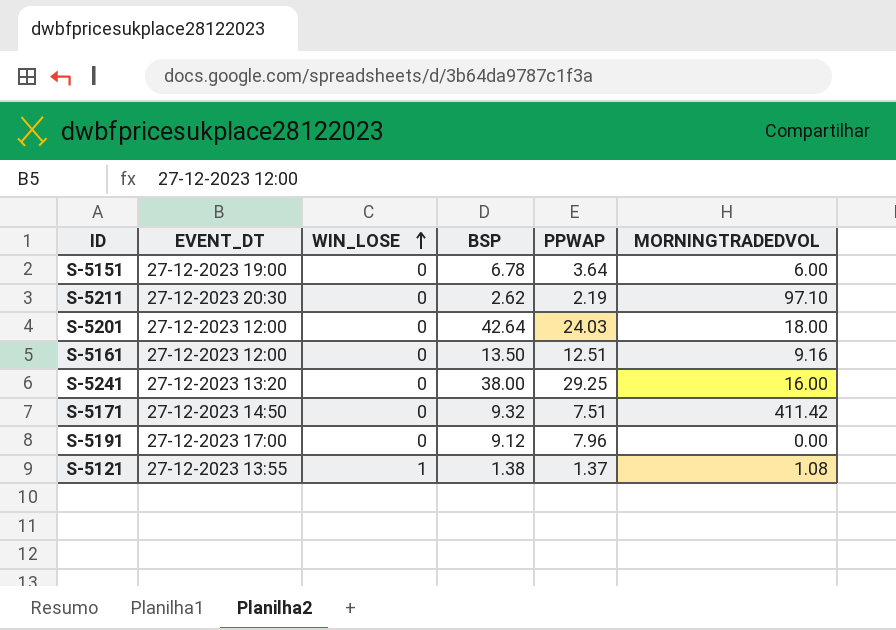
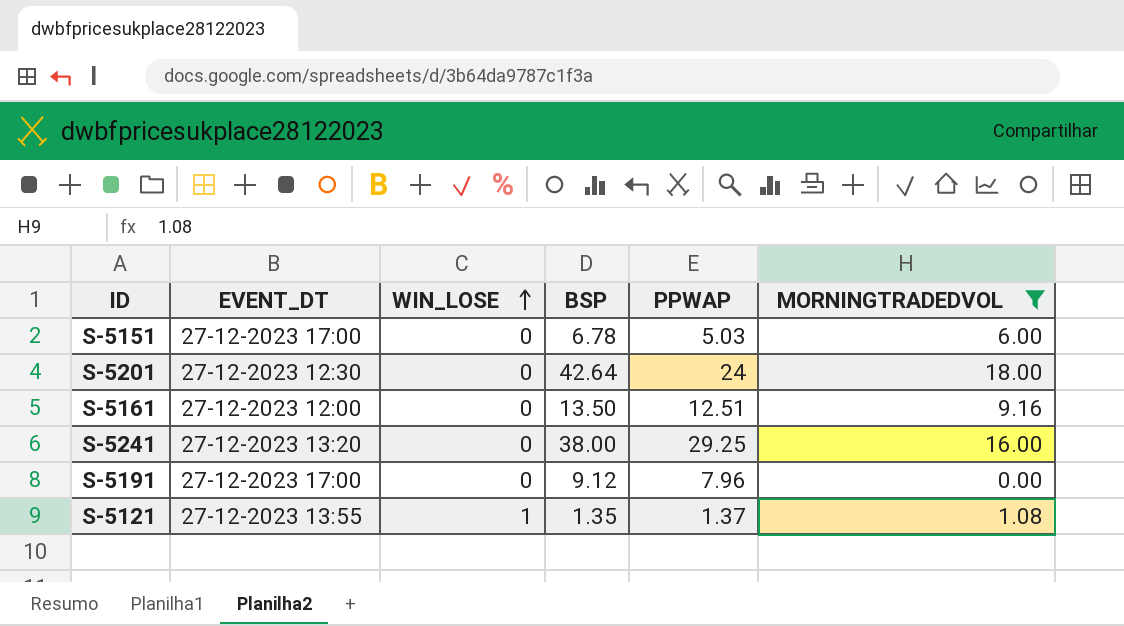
filter: none -> MORNINGTRADEDVOL <= 18.00
S-5151 | EVENT_DT: 27-12-2023 19:00 -> 27-12-2023 17:00
S-5151 | PPWAP: 3.64 -> 5.03
S-5201 | EVENT_DT: 27-12-2023 12:00 -> 27-12-2023 12:30
S-5201 | PPWAP: 24.03 -> 24
S-5121 | BSP: 1.38 -> 1.35

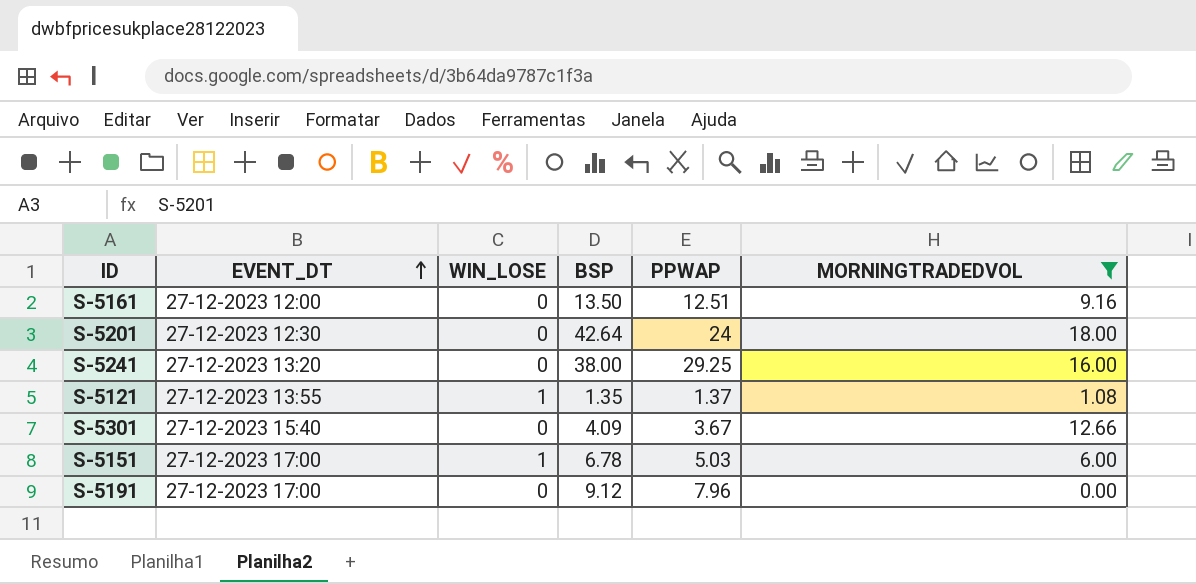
row order: WIN_LOSE ascending -> EVENT_DT ascending
row S-5301: none -> 27-12-2023 15:40 | 0 | 4.09 | 3.67 | 12.66
S-5151 | WIN_LOSE: 0 -> 1

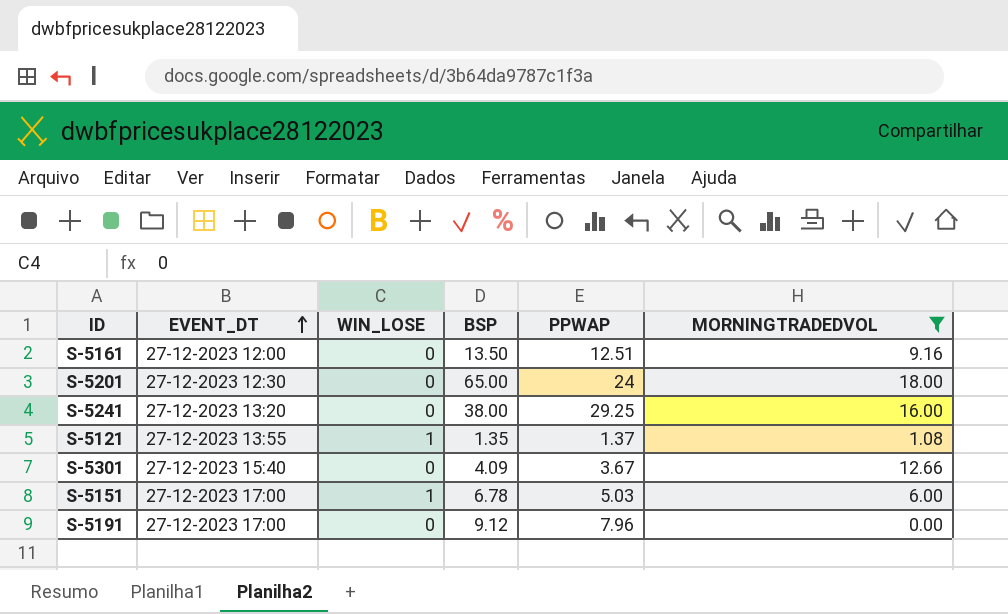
S-5201 | BSP: 42.64 -> 65.00

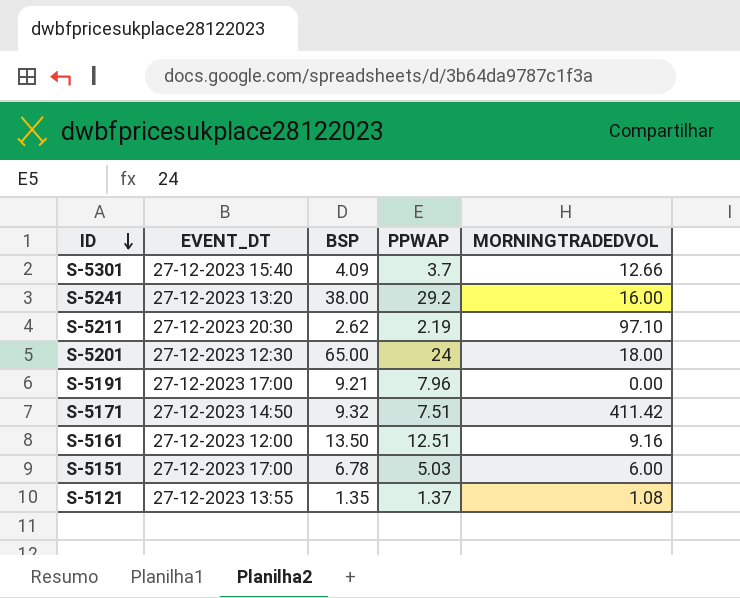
filter: MORNINGTRADEDVOL <= 18.00 -> none
row order: EVENT_DT ascending -> ID descending
column WIN_LOSE | position: 3 -> none
S-5301 | PPWAP: 3.67 -> 3.7
S-5241 | PPWAP: 29.25 -> 29.2
S-5191 | BSP: 9.12 -> 9.21

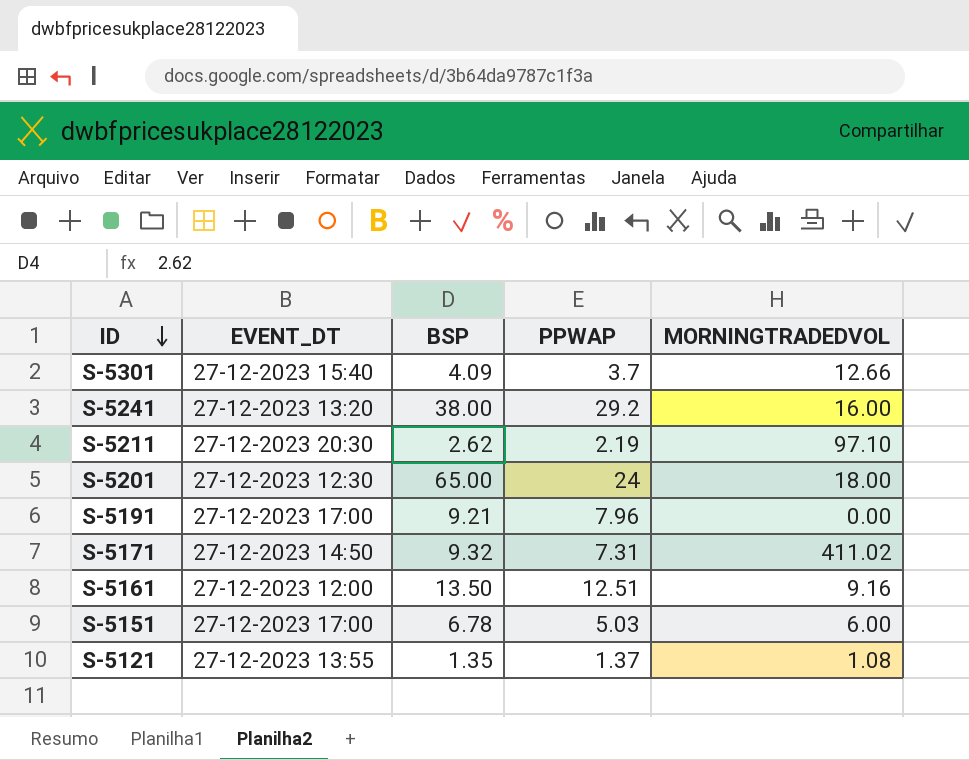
S-5171 | PPWAP: 7.51 -> 7.31
S-5171 | MORNINGTRADEDVOL: 411.42 -> 411.02

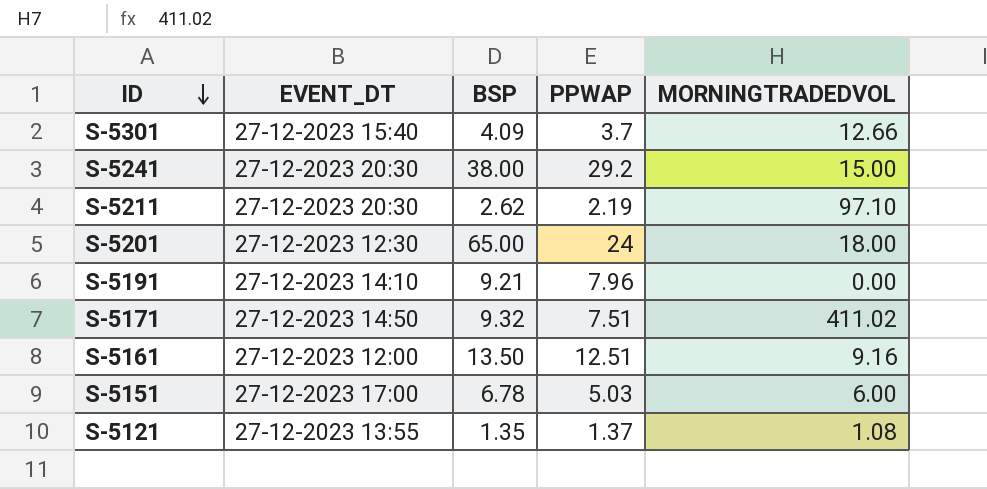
S-5241 | EVENT_DT: 27-12-2023 13:20 -> 27-12-2023 20:30
S-5241 | MORNINGTRADEDVOL: 16.00 -> 15.00
S-5191 | EVENT_DT: 27-12-2023 17:00 -> 27-12-2023 14:10
S-5171 | PPWAP: 7.31 -> 7.51

